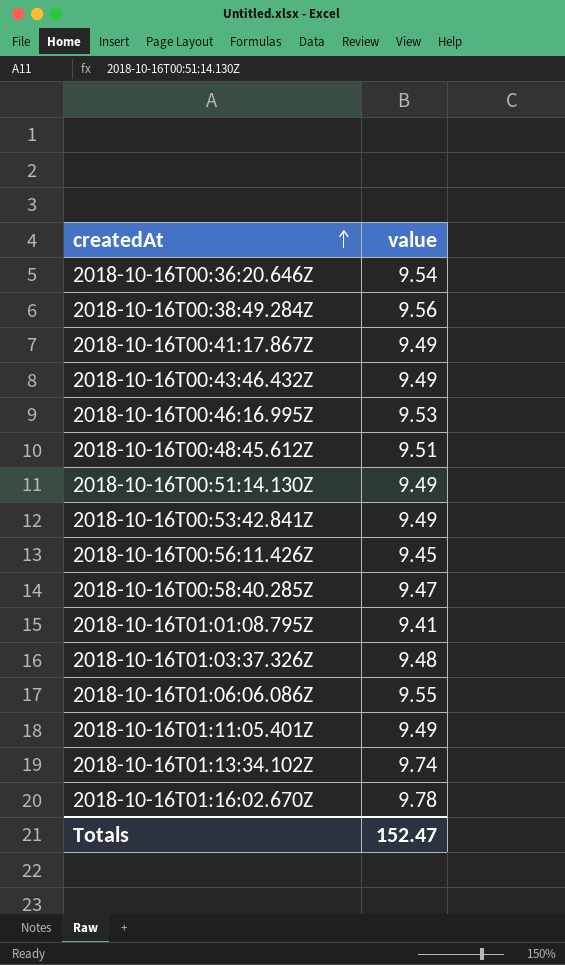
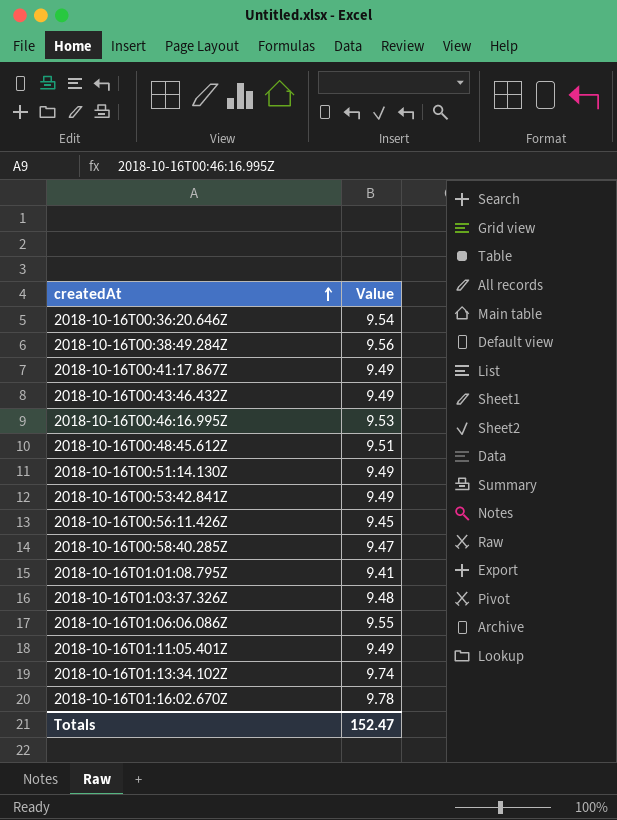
column name: value -> Value

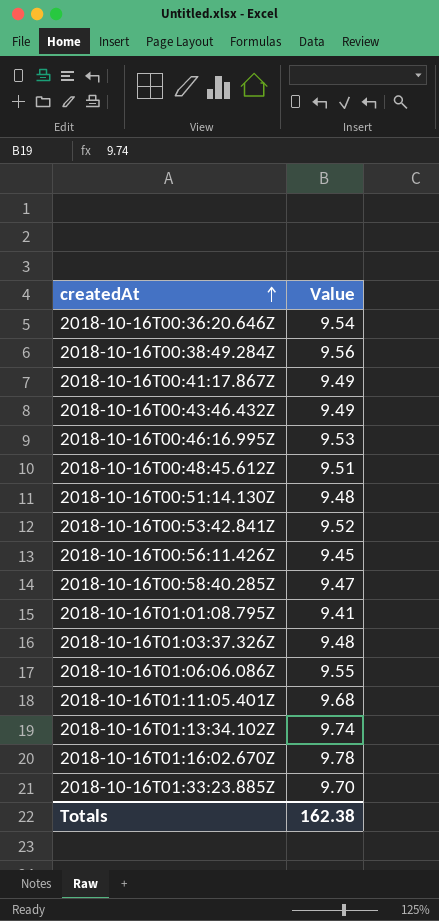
2018-10-16T00:51:14.130Z | Value: 9.49 -> 9.48
2018-10-16T00:53:42.841Z | Value: 9.49 -> 9.52
2018-10-16T01:11:05.401Z | Value: 9.49 -> 9.68
row 2018-10-16T01:33:23.885Z: none -> 9.70
Totals | Value: 152.47 -> 162.38

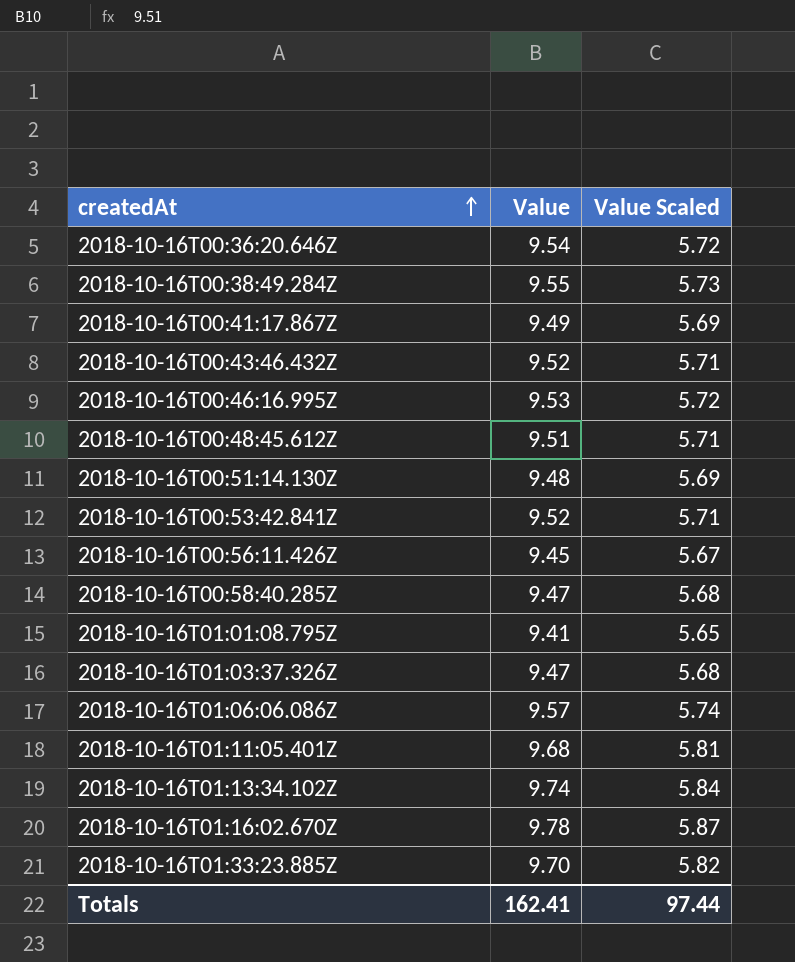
column Value Scaled | formula: none -> [Value] * 0.6
2018-10-16T00:38:49.284Z | Value: 9.56 -> 9.55
2018-10-16T00:43:46.432Z | Value: 9.49 -> 9.52
2018-10-16T01:03:37.326Z | Value: 9.48 -> 9.47
2018-10-16T01:06:06.086Z | Value: 9.55 -> 9.57
Totals | Value: 162.38 -> 162.41

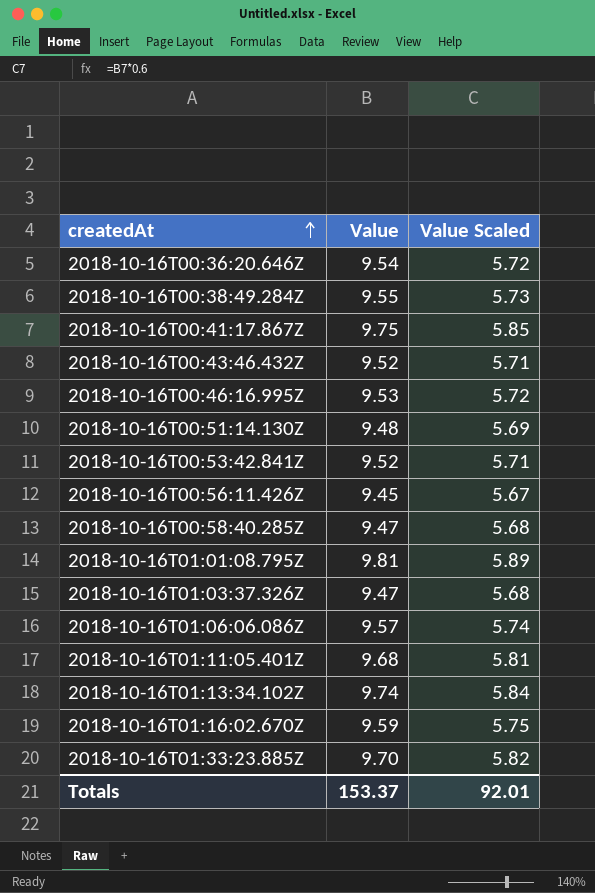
row 2018-10-16T00:48:45.612Z: 9.51 | 5.71 -> none
2018-10-16T00:41:17.867Z | Value: 9.49 -> 9.75
2018-10-16T00:41:17.867Z | Value Scaled: 5.69 -> 5.85
2018-10-16T01:01:08.795Z | Value: 9.41 -> 9.81
2018-10-16T01:01:08.795Z | Value Scaled: 5.65 -> 5.89
2018-10-16T01:16:02.670Z | Value: 9.78 -> 9.59
2018-10-16T01:16:02.670Z | Value Scaled: 5.87 -> 5.75
Totals | Value: 162.41 -> 153.37
Totals | Value Scaled: 97.44 -> 92.01

